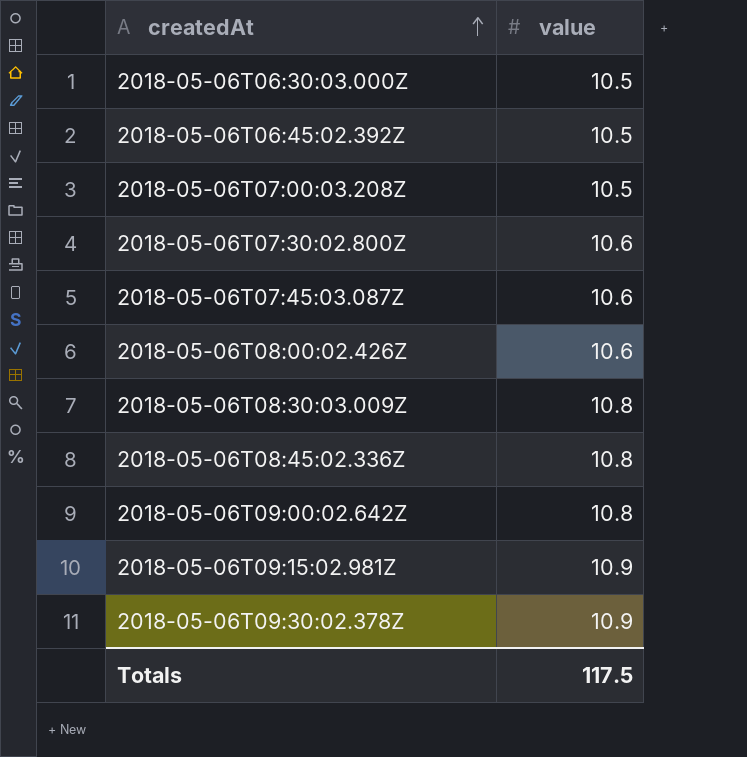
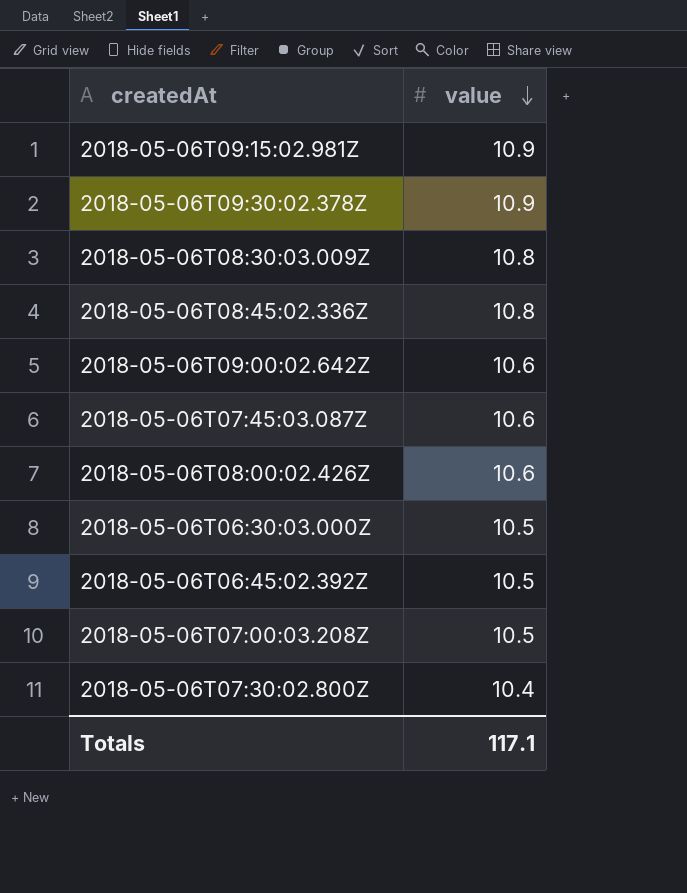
row order: createdAt ascending -> value descending
2018-05-06T09:00:02.642Z | value: 10.8 -> 10.6
2018-05-06T07:30:02.800Z | value: 10.6 -> 10.4
Totals | value: 117.5 -> 117.1

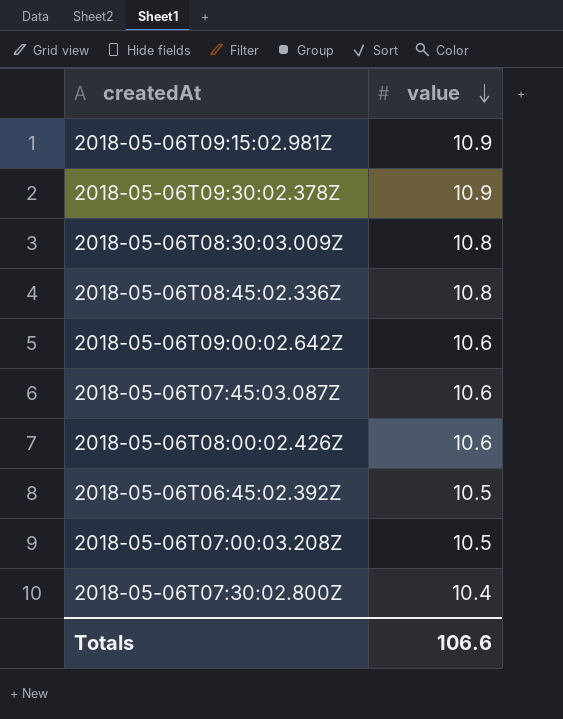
row 2018-05-06T06:30:03.000Z: 10.5 -> none
Totals | value: 117.1 -> 106.6

